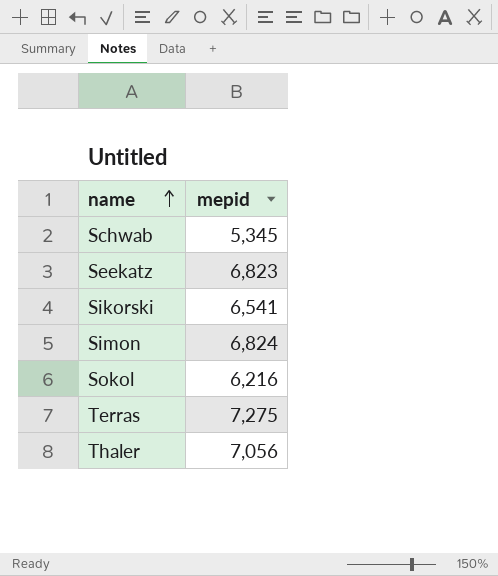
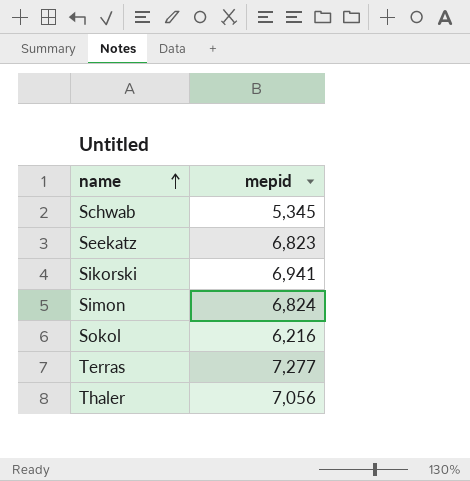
Sikorski | mepid: 6,541 -> 6,941
Terras | mepid: 7,275 -> 7,277

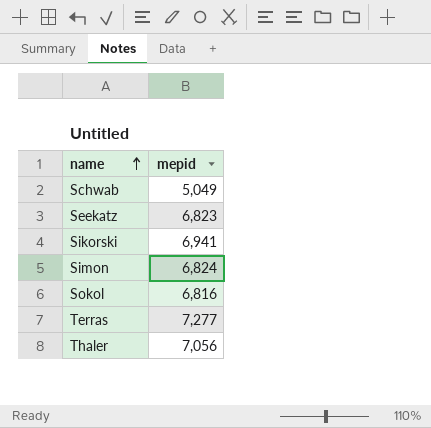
Schwab | mepid: 5,345 -> 5,049
Sokol | mepid: 6,216 -> 6,816

